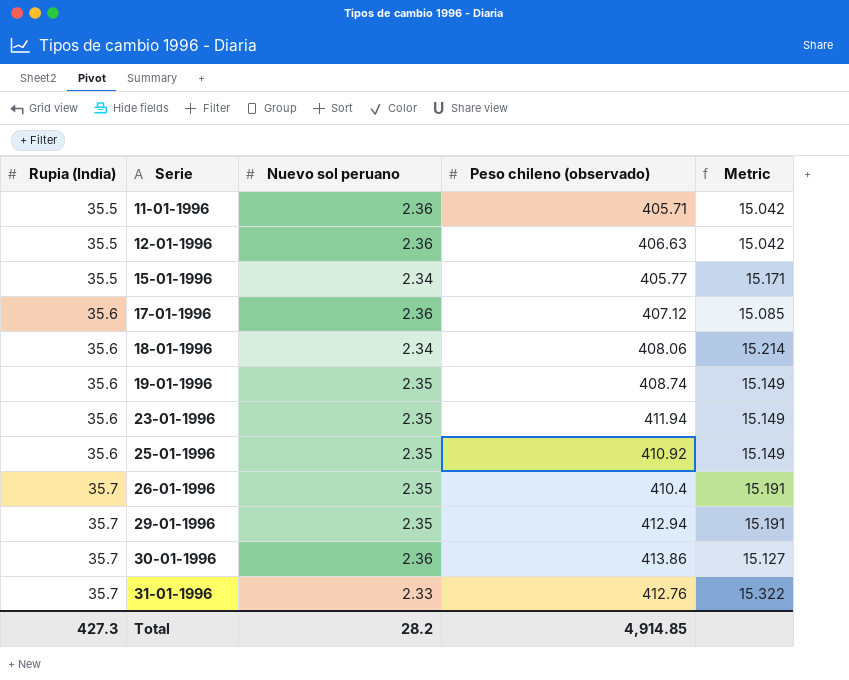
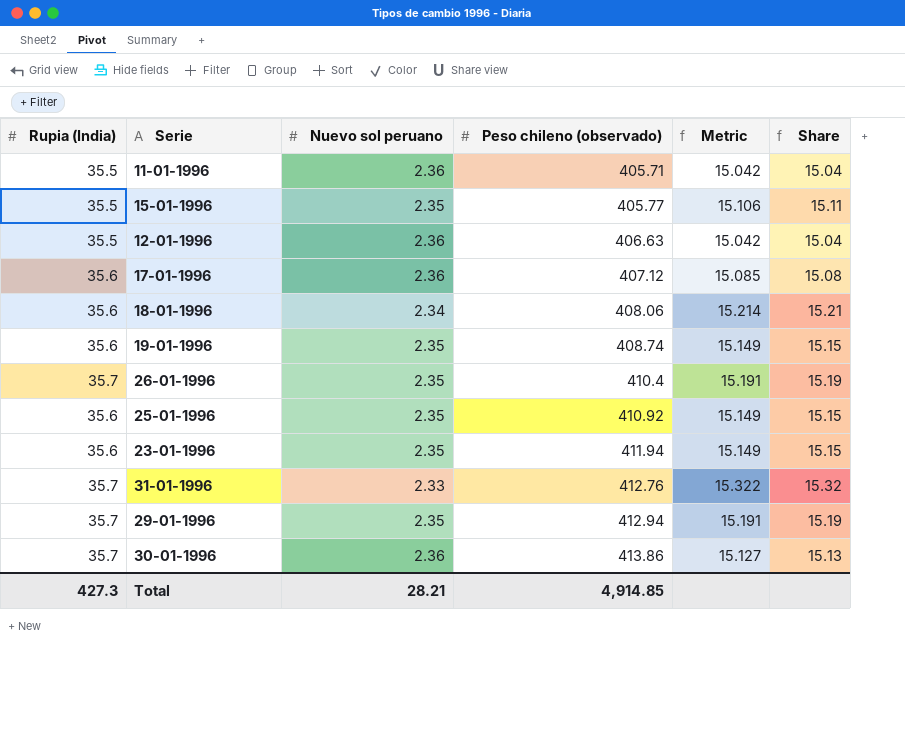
row order: Rupia (India) ascending -> Peso chileno (observado) ascending
column Share | formula: none -> [Rupia (India)] / [Nuevo sol peruano]
15-01-1996 | Nuevo sol peruano: 2.34 -> 2.35
15-01-1996 | Metric: 15.171 -> 15.106
Total | Nuevo sol peruano: 28.2 -> 28.21

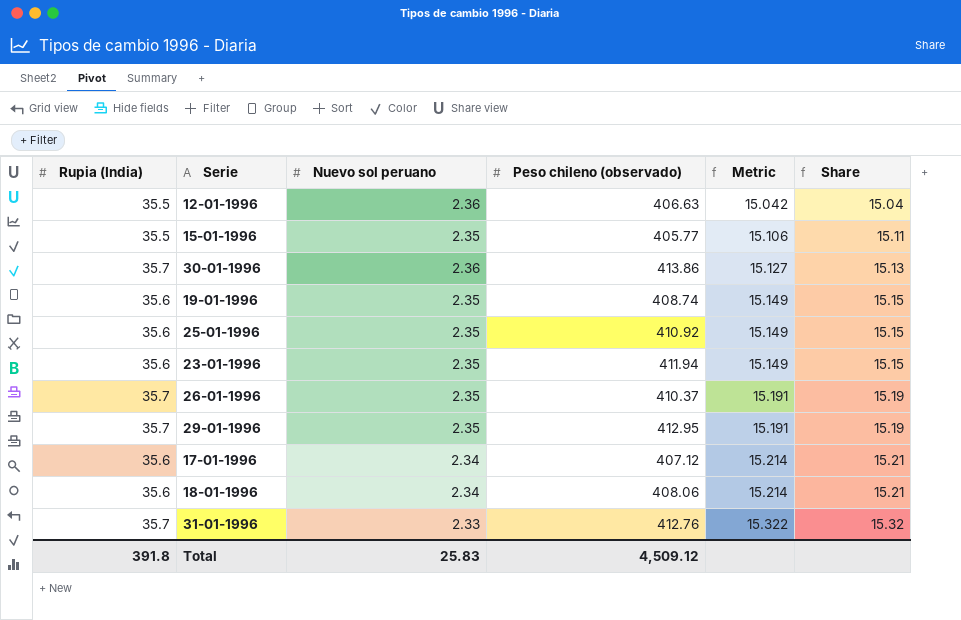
row order: Peso chileno (observado) ascending -> Metric ascending
row 11-01-1996: 35.5 | 2.36 | 405.71 | 15.042 | 15.04 -> none
26-01-1996 | Peso chileno (observado): 410.4 -> 410.37
29-01-1996 | Peso chileno (observado): 412.94 -> 412.95
17-01-1996 | Nuevo sol peruano: 2.36 -> 2.34
17-01-1996 | Metric: 15.085 -> 15.214
17-01-1996 | Share: 15.08 -> 15.21
Total | Rupia (India): 427.3 -> 391.8
Total | Nuevo sol peruano: 28.21 -> 25.83
Total | Peso chileno (observado): 4,914.85 -> 4,509.12

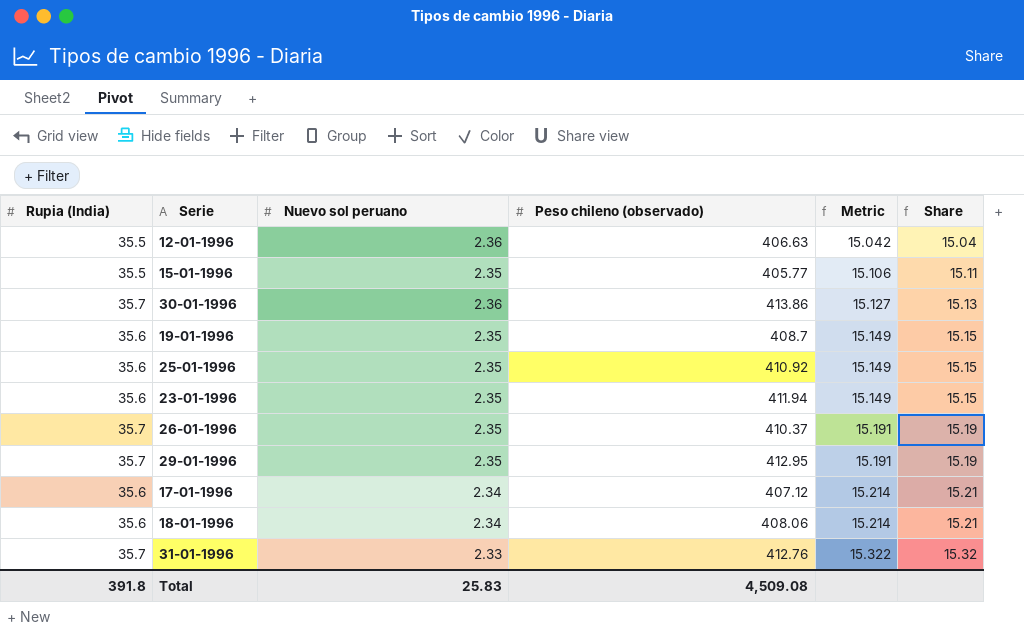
19-01-1996 | Peso chileno (observado): 408.74 -> 408.7
Total | Peso chileno (observado): 4,509.12 -> 4,509.08

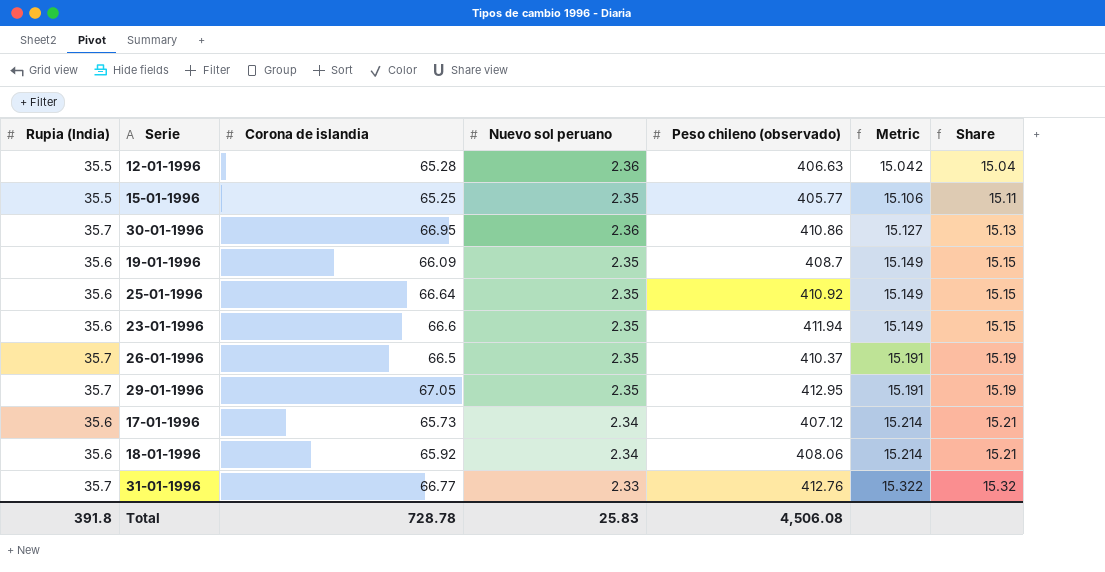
column Corona de islandia | position: none -> 3
30-01-1996 | Peso chileno (observado): 413.86 -> 410.86
Total | Peso chileno (observado): 4,509.08 -> 4,506.08

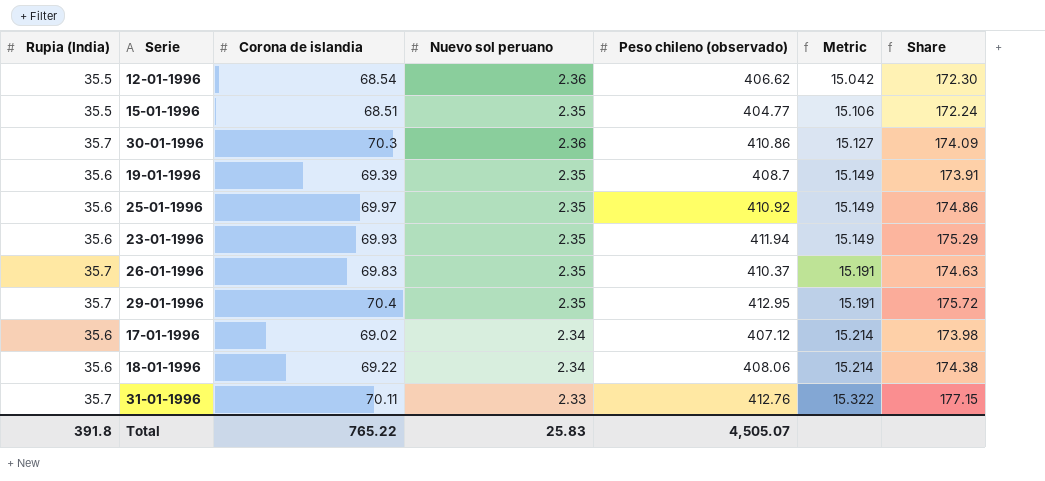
column Share | formula: [Rupia (India)] / [Nuevo sol peruano] -> [Peso chileno (observado)] / [Nuevo sol peruano]
12-01-1996 | Corona de islandia: 65.28 -> 68.54
12-01-1996 | Peso chileno (observado): 406.63 -> 406.62
15-01-1996 | Corona de islandia: 65.25 -> 68.51
15-01-1996 | Peso chileno (observado): 405.77 -> 404.77
30-01-1996 | Corona de islandia: 66.95 -> 70.3
19-01-1996 | Corona de islandia: 66.09 -> 69.39
25-01-1996 | Corona de islandia: 66.64 -> 69.97
23-01-1996 | Corona de islandia: 66.6 -> 69.93
26-01-1996 | Corona de islandia: 66.5 -> 69.83
29-01-1996 | Corona de islandia: 67.05 -> 70.4
17-01-1996 | Corona de islandia: 65.73 -> 69.02
18-01-1996 | Corona de islandia: 65.92 -> 69.22
31-01-1996 | Corona de islandia: 66.77 -> 70.11
Total | Corona de islandia: 728.78 -> 765.22
Total | Peso chileno (observado): 4,506.08 -> 4,505.07

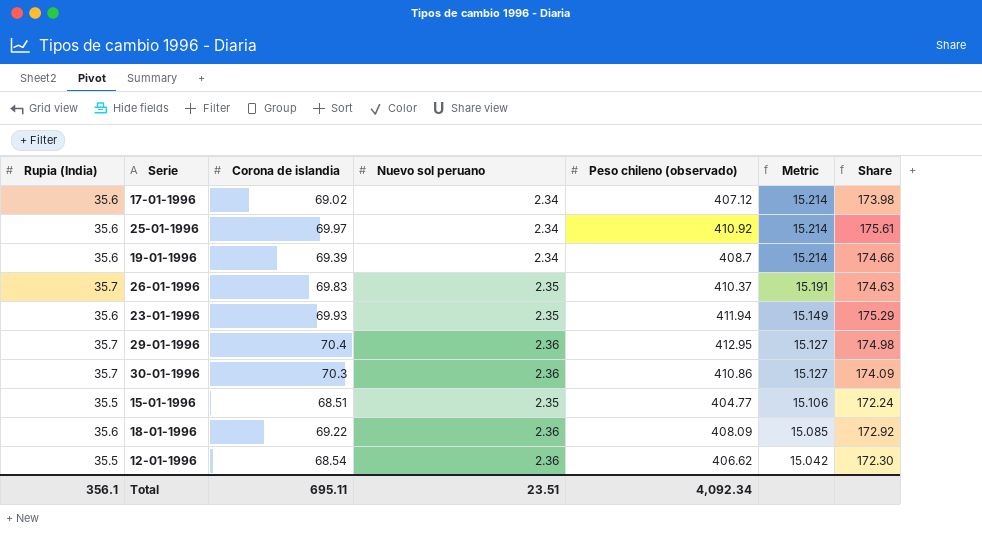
row order: Metric ascending -> Metric descending
row 31-01-1996: 35.7 | 70.11 | 2.33 | 412.76 | 15.322 | 177.15 -> none
25-01-1996 | Nuevo sol peruano: 2.35 -> 2.34
25-01-1996 | Metric: 15.149 -> 15.214
25-01-1996 | Share: 174.86 -> 175.61
19-01-1996 | Nuevo sol peruano: 2.35 -> 2.34
19-01-1996 | Metric: 15.149 -> 15.214
19-01-1996 | Share: 173.91 -> 174.66
29-01-1996 | Nuevo sol peruano: 2.35 -> 2.36
29-01-1996 | Metric: 15.191 -> 15.127
29-01-1996 | Share: 175.72 -> 174.98
18-01-1996 | Nuevo sol peruano: 2.34 -> 2.36
18-01-1996 | Peso chileno (observado): 408.06 -> 408.09
18-01-1996 | Metric: 15.214 -> 15.085
18-01-1996 | Share: 174.38 -> 172.92
Total | Rupia (India): 391.8 -> 356.1
Total | Corona de islandia: 765.22 -> 695.11
Total | Nuevo sol peruano: 25.83 -> 23.51
Total | Peso chileno (observado): 4,505.07 -> 4,092.34

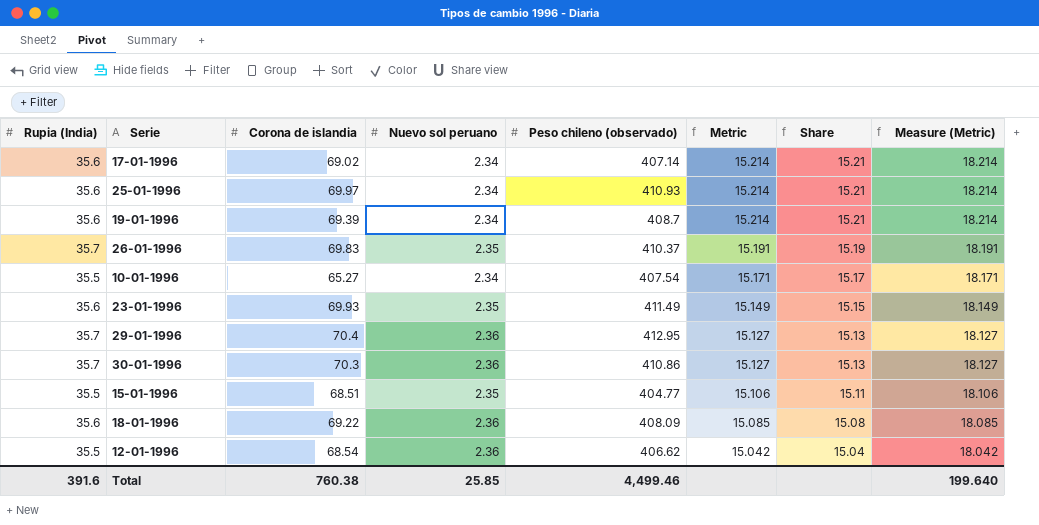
column Share | formula: [Peso chileno (observado)] / [Nuevo sol peruano] -> [Rupia (India)] / [Nuevo sol peruano]
column Measure (Metric) | formula: none -> [Metric] + 3
17-01-1996 | Peso chileno (observado): 407.12 -> 407.14
25-01-1996 | Peso chileno (observado): 410.92 -> 410.93
row 10-01-1996: none -> 35.5 | 65.27 | 2.34 | 407.54 | 15.171 | 15.17 | 18.171
23-01-1996 | Peso chileno (observado): 411.94 -> 411.49
Total | Rupia (India): 356.1 -> 391.6
Total | Corona de islandia: 695.11 -> 760.38
Total | Nuevo sol peruano: 23.51 -> 25.85
Total | Peso chileno (observado): 4,092.34 -> 4,499.46

